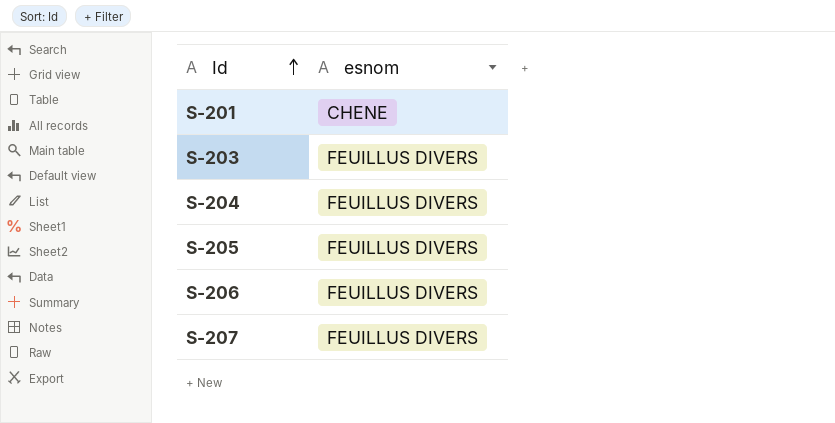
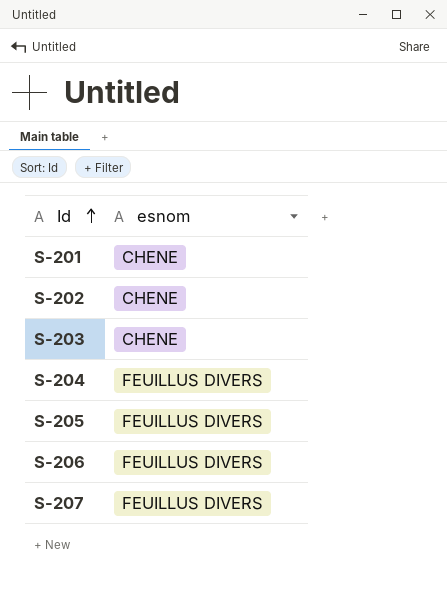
row S-202: none -> CHENE
S-203 | esnom: FEUILLUS DIVERS -> CHENE

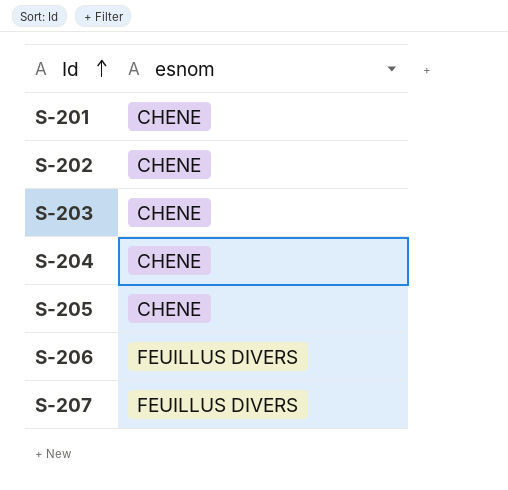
S-204 | esnom: FEUILLUS DIVERS -> CHENE
S-205 | esnom: FEUILLUS DIVERS -> CHENE

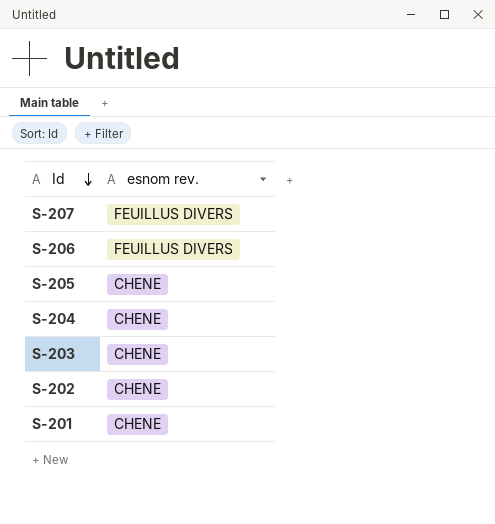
row order: Id ascending -> Id descending
column name: esnom -> esnom rev.

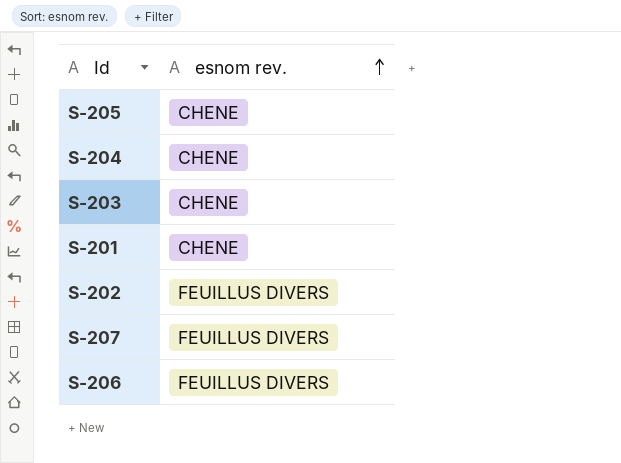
row order: Id descending -> esnom rev. ascending
S-202 | esnom rev.: CHENE -> FEUILLUS DIVERS

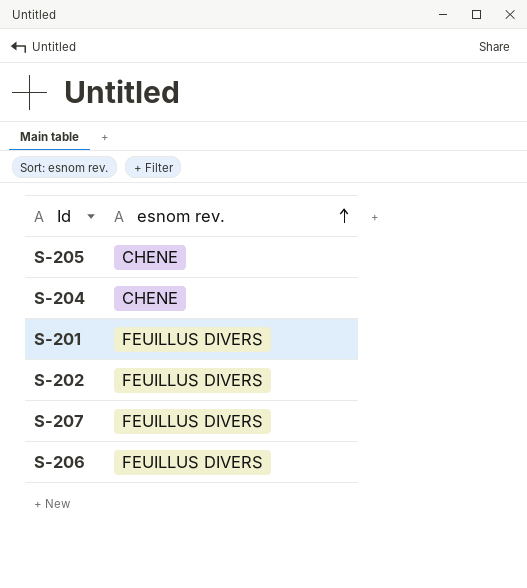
row S-203: CHENE -> none
S-201 | esnom rev.: CHENE -> FEUILLUS DIVERS

